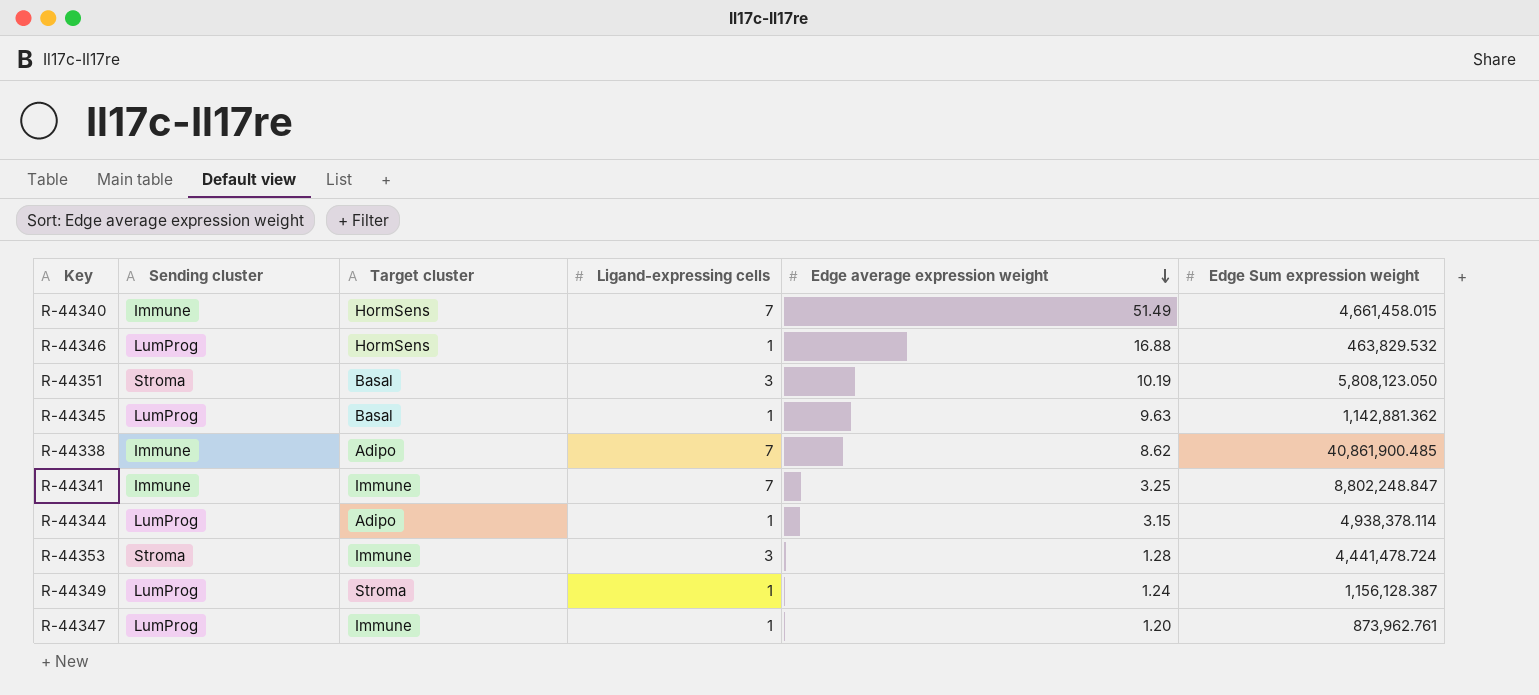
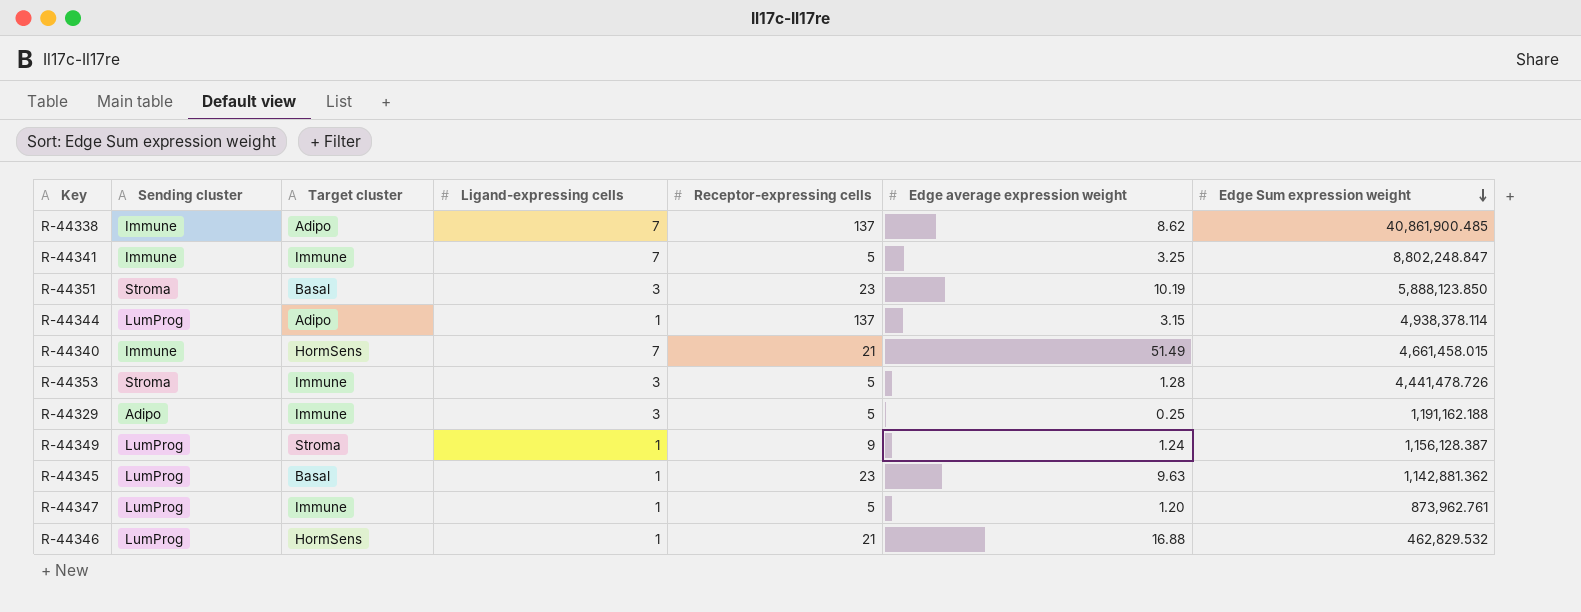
row order: Edge average expression weight descending -> Edge Sum expression weight descending
column Receptor-expressing cells | position: none -> 5
R-44351 | Edge Sum expression weight: 5,808,123.050 -> 5,888,123.850
R-44353 | Edge Sum expression weight: 4,441,478.724 -> 4,441,478.726
row R-44329: none -> Adipo | Immune | 3 | 5 | 0.25 | 1,191,162.188
R-44346 | Edge Sum expression weight: 463,829.532 -> 462,829.532

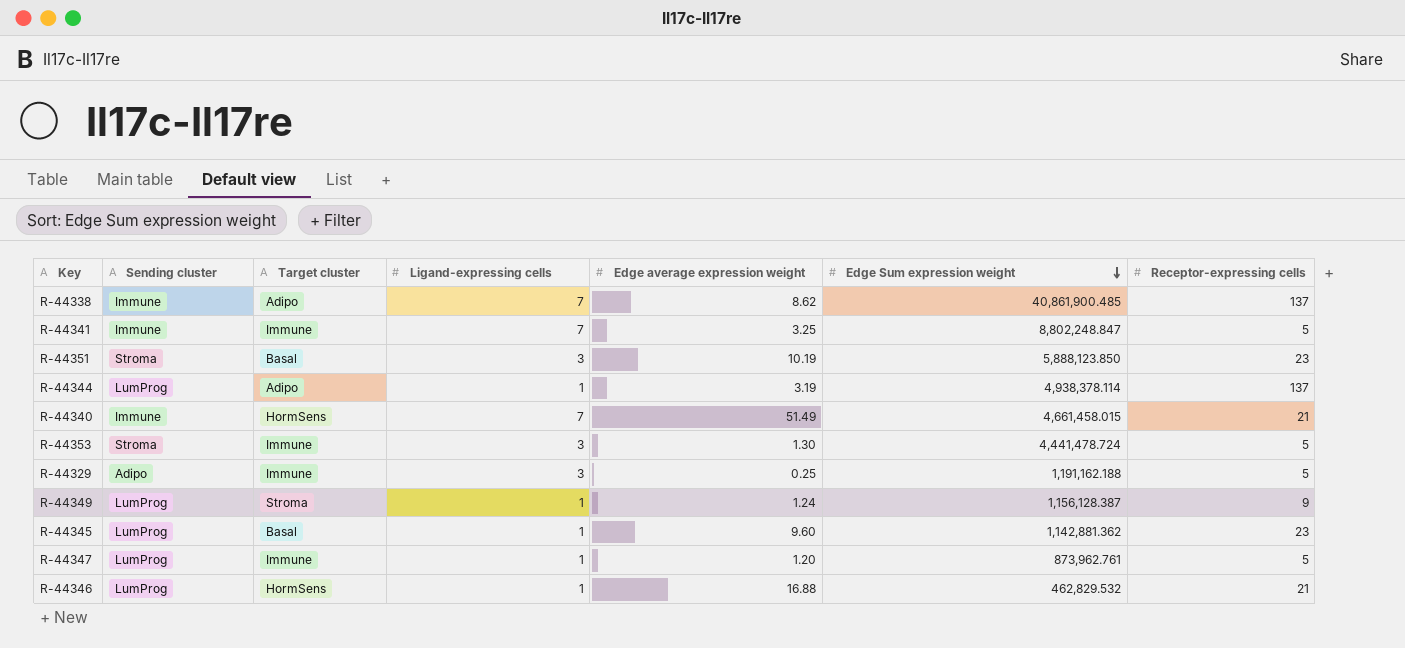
column Receptor-expressing cells | position: 5 -> 7
R-44344 | Edge average expression weight: 3.15 -> 3.19
R-44353 | Edge average expression weight: 1.28 -> 1.30
R-44353 | Edge Sum expression weight: 4,441,478.726 -> 4,441,478.724
R-44345 | Edge average expression weight: 9.63 -> 9.60

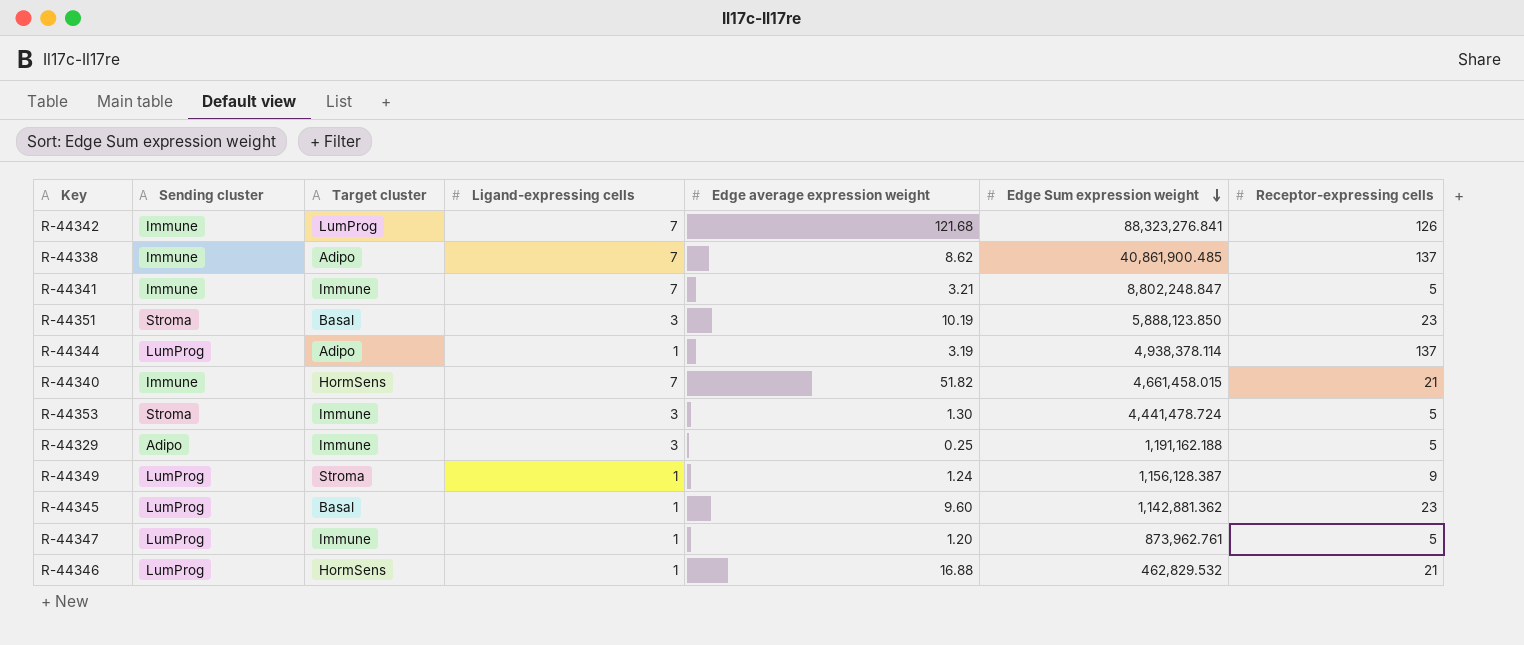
row R-44342: none -> Immune | LumProg | 7 | 121.68 | 88,323,276.841 | 126
R-44341 | Edge average expression weight: 3.25 -> 3.21
R-44340 | Edge average expression weight: 51.49 -> 51.82

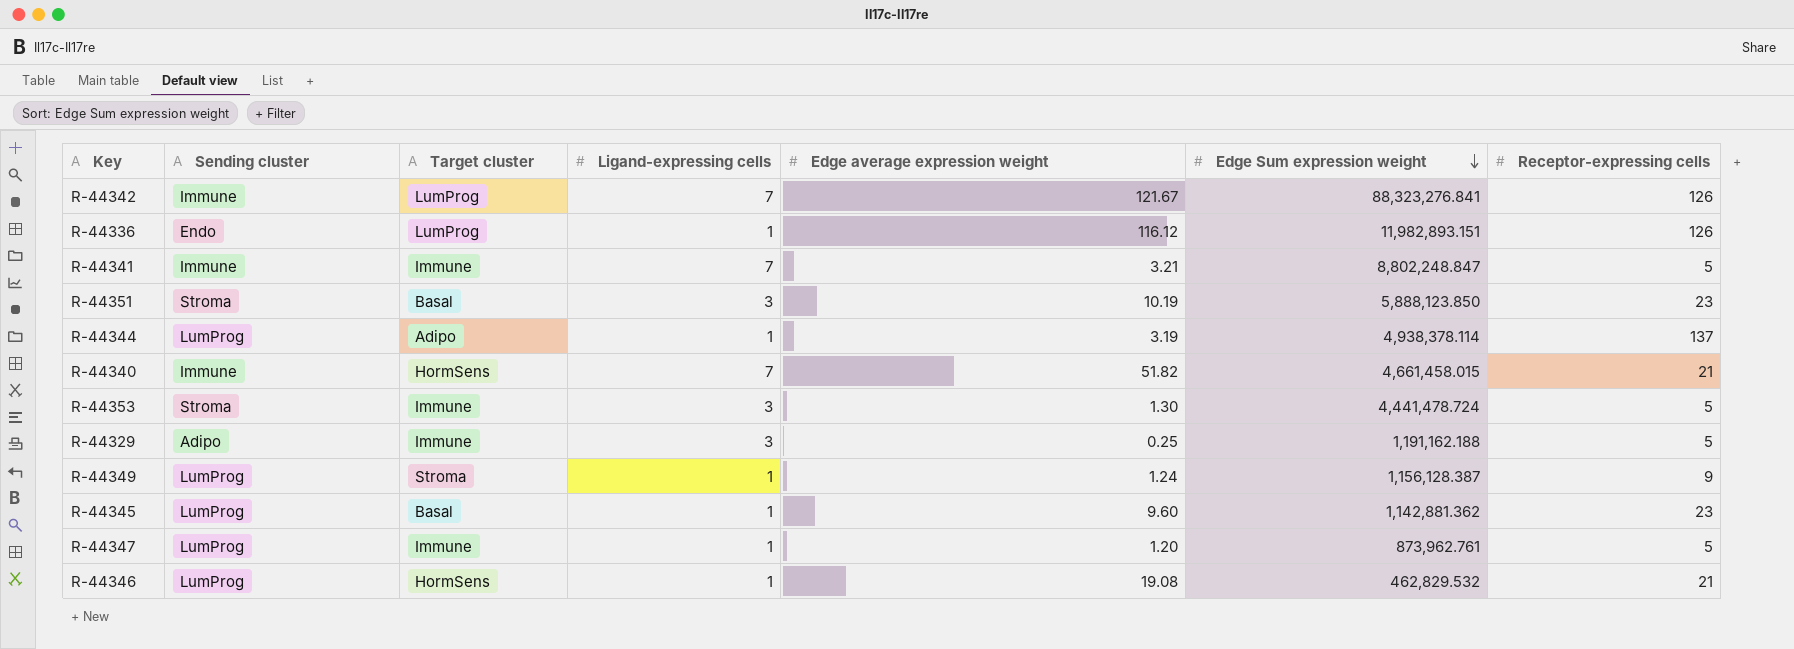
row R-44338: Immune | Adipo | 7 | 8.62 | 40,861,900.485 | 137 -> none
R-44342 | Edge average expression weight: 121.68 -> 121.67
row R-44336: none -> Endo | LumProg | 1 | 116.12 | 11,982,893.151 | 126
R-44346 | Edge average expression weight: 16.88 -> 19.08

